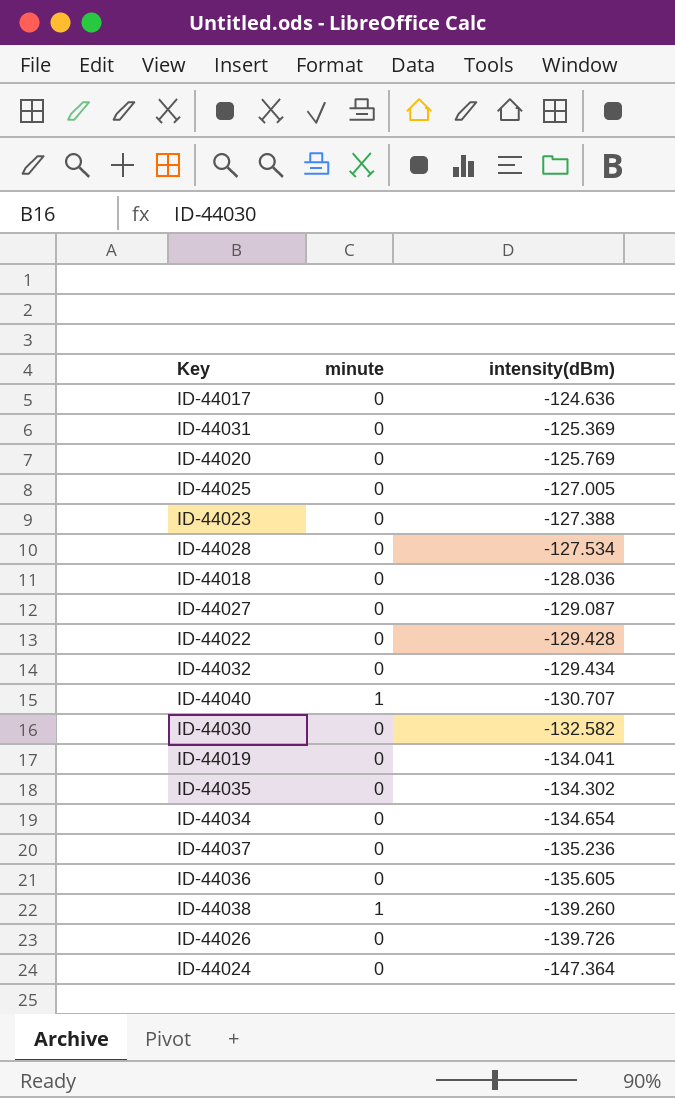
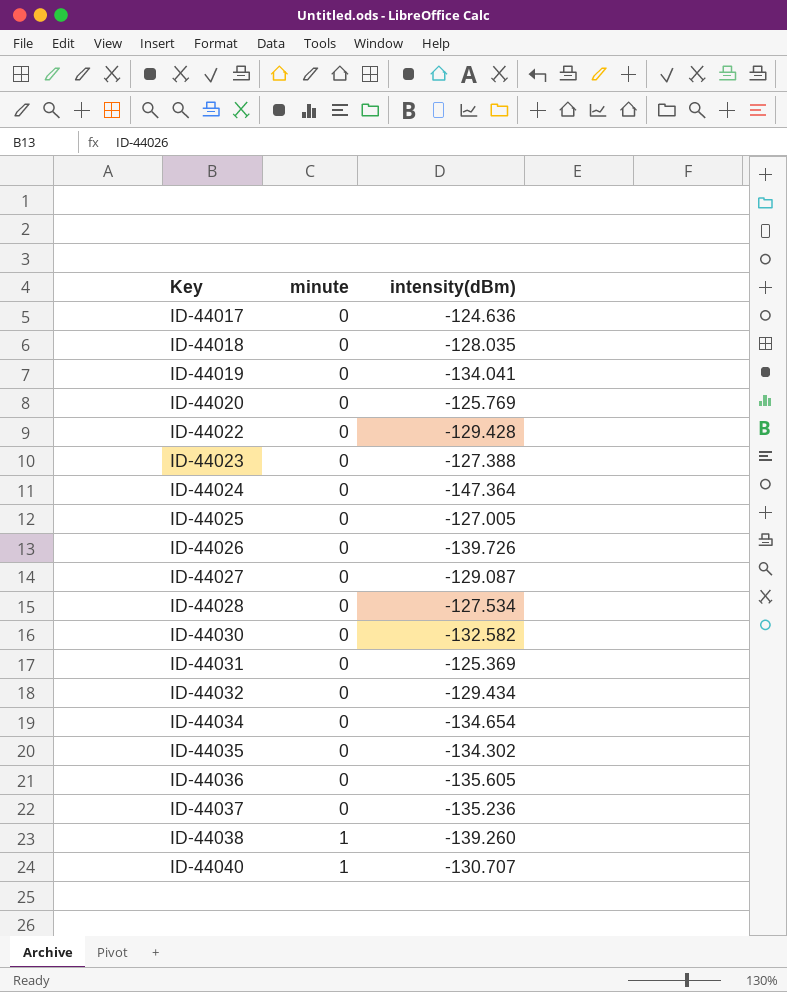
row order: intensity(dBm) descending -> Key ascending
ID-44018 | intensity(dBm): -128.036 -> -128.035

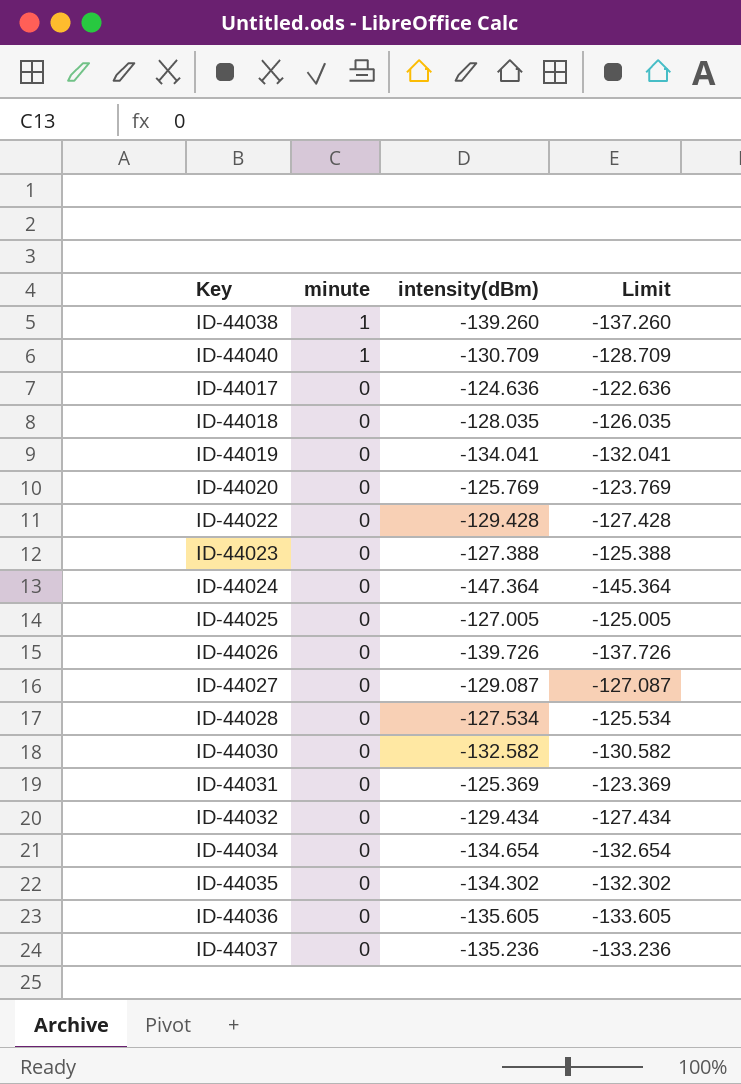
row order: Key ascending -> minute descending
column Limit | formula: none -> [intensity(dBm)] + 2
ID-44040 | intensity(dBm): -130.707 -> -130.709

